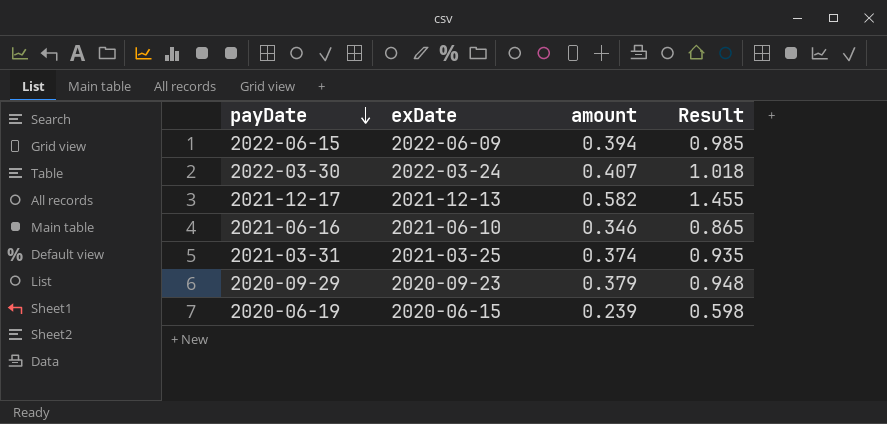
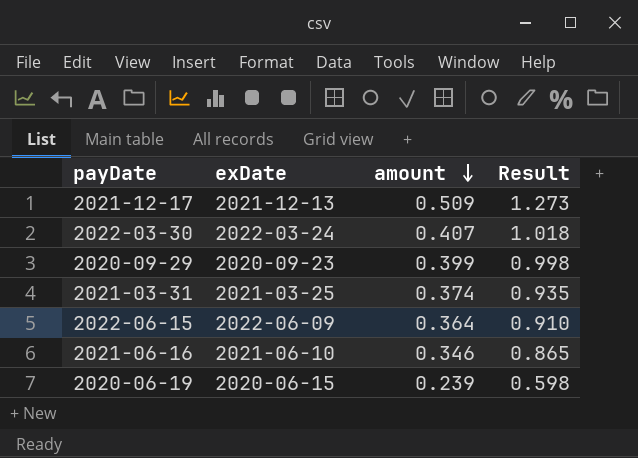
row order: payDate descending -> amount descending
2021-12-17 | amount: 0.582 -> 0.509
2021-12-17 | Result: 1.455 -> 1.273
2020-09-29 | amount: 0.379 -> 0.399
2020-09-29 | Result: 0.948 -> 0.998
2022-06-15 | amount: 0.394 -> 0.364
2022-06-15 | Result: 0.985 -> 0.910

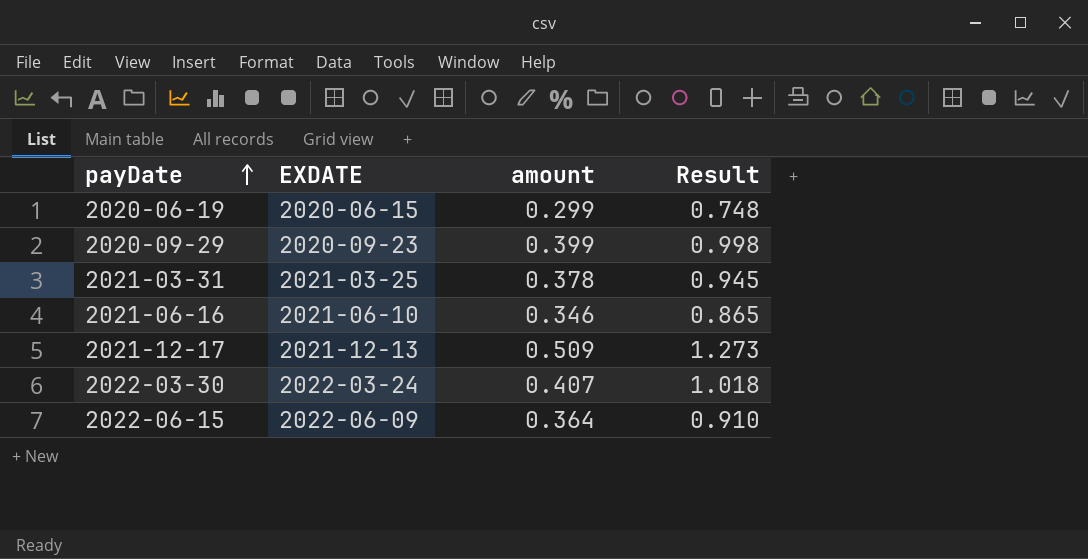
row order: amount descending -> payDate ascending
column name: exDate -> EXDATE
2020-06-19 | amount: 0.239 -> 0.299
2020-06-19 | Result: 0.598 -> 0.748
2021-03-31 | amount: 0.374 -> 0.378
2021-03-31 | Result: 0.935 -> 0.945

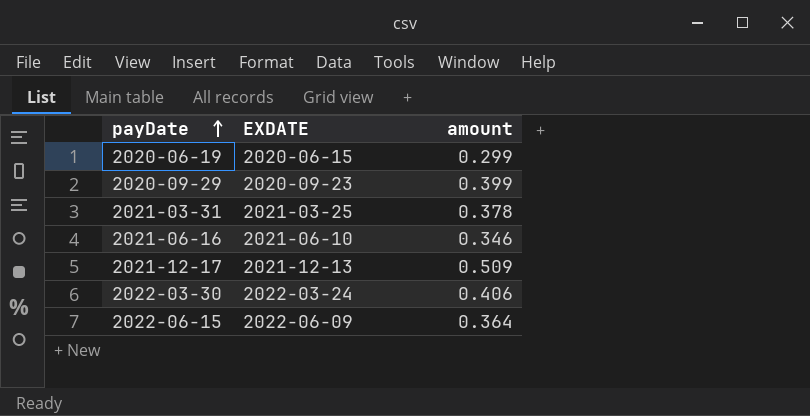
column Result | formula: [amount] * 2.5 -> none
2022-03-30 | amount: 0.407 -> 0.406

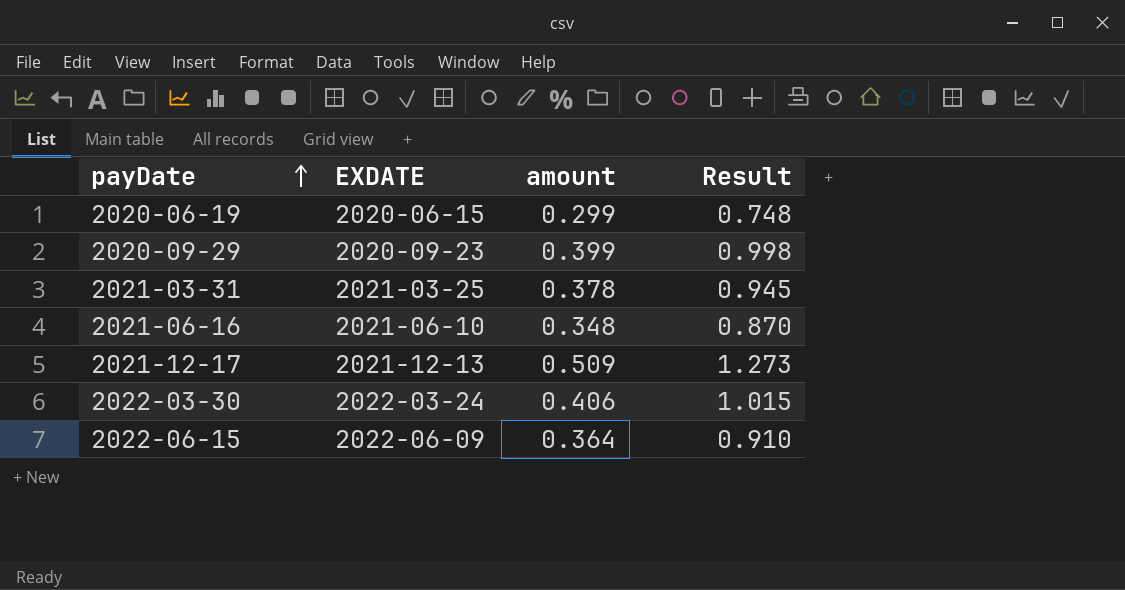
column Result | formula: none -> [amount] * 2.5
2021-06-16 | amount: 0.346 -> 0.348

